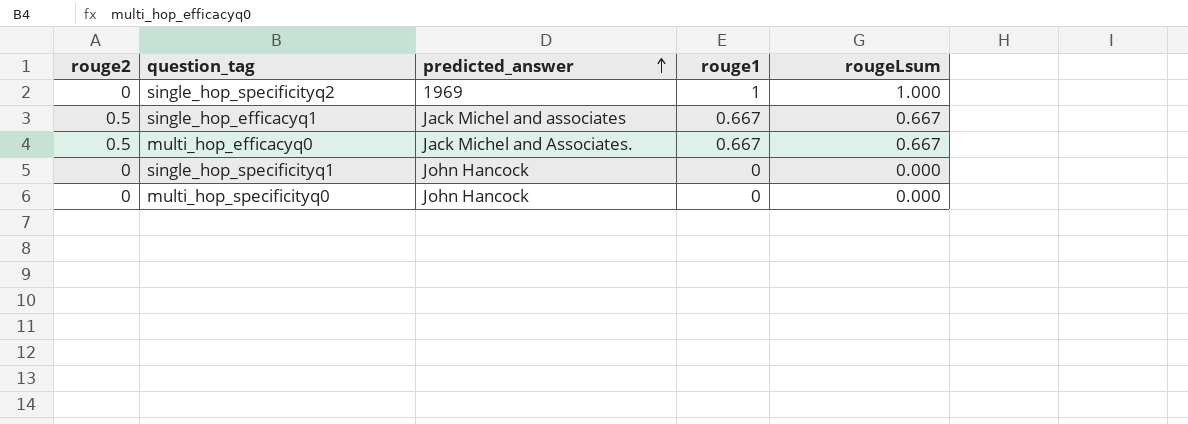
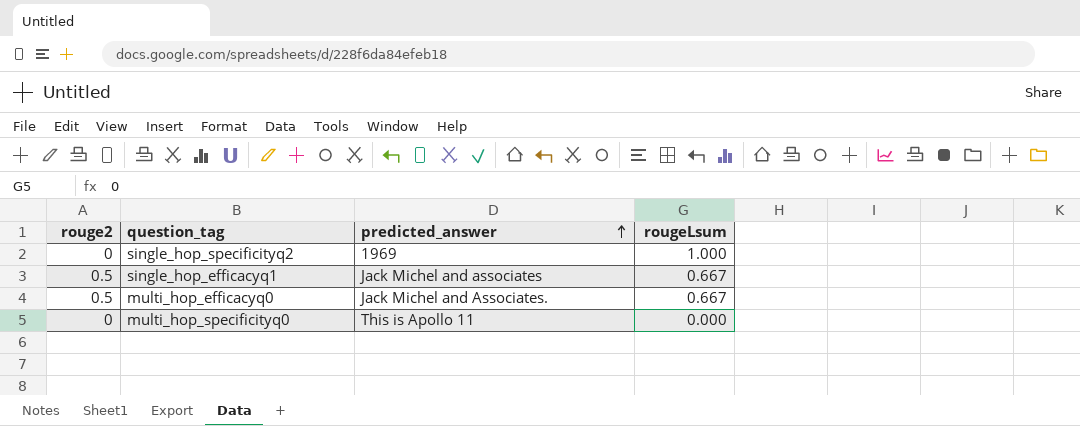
column rouge1 | position: 4 -> none
row single_hop_specificityq1: 0 | John Hancock | 0 | 0.000 -> none
multi_hop_specificityq0 | predicted_answer: John Hancock -> This is Apollo 11

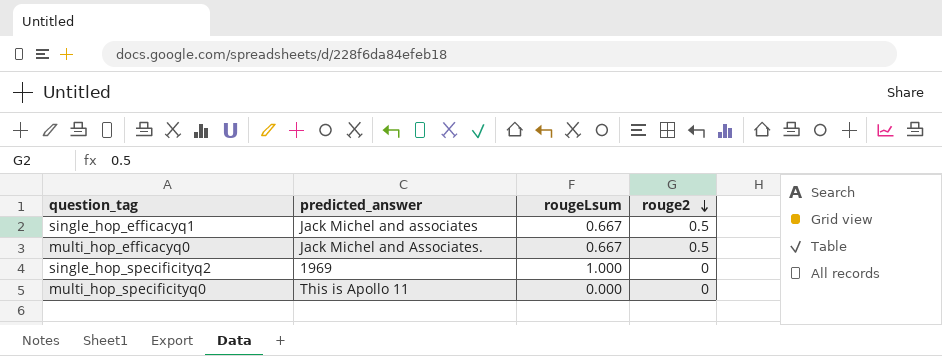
row order: predicted_answer ascending -> rouge2 descending
column rouge2 | position: 1 -> 4

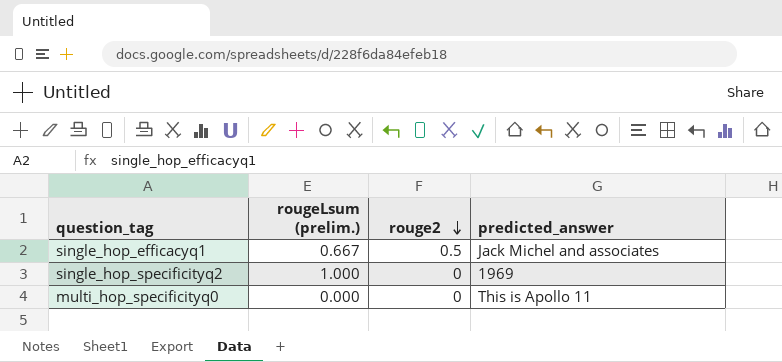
column name: rougeLsum -> rougeLsum (prelim.)
column predicted_answer | position: 2 -> 4
row multi_hop_efficacyq0: Jack Michel and Associates. | 0.667 | 0.5 -> none

